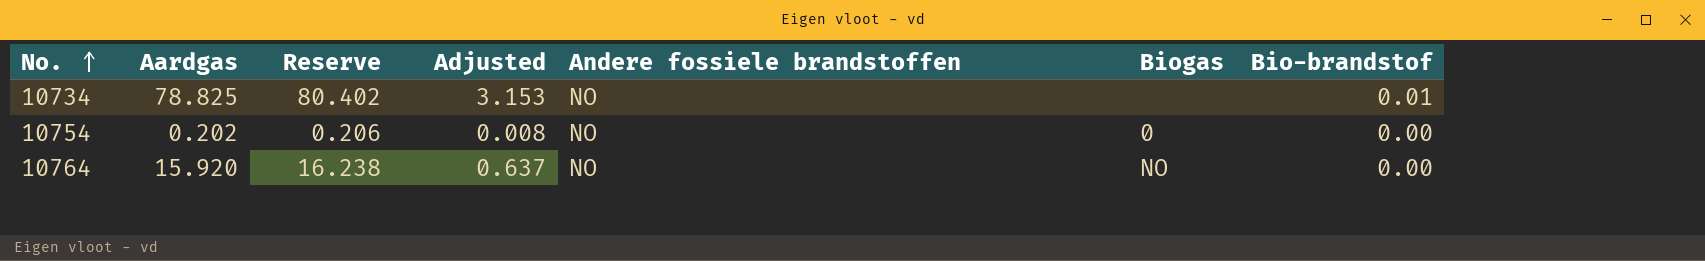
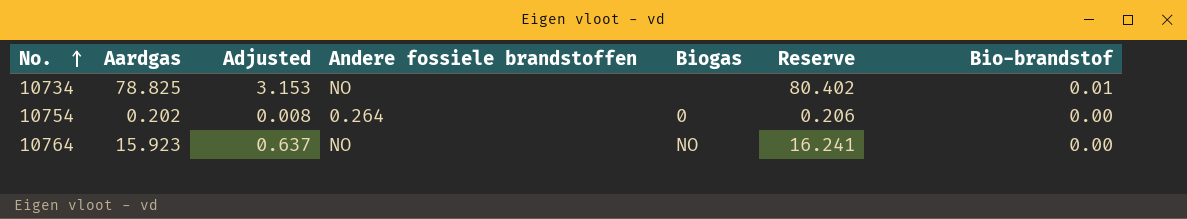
column Reserve | position: 3 -> 6
10754 | Andere fossiele brandstoffen: NO -> 0.264
10764 | Aardgas: 15.920 -> 15.923
10764 | Reserve: 16.238 -> 16.241

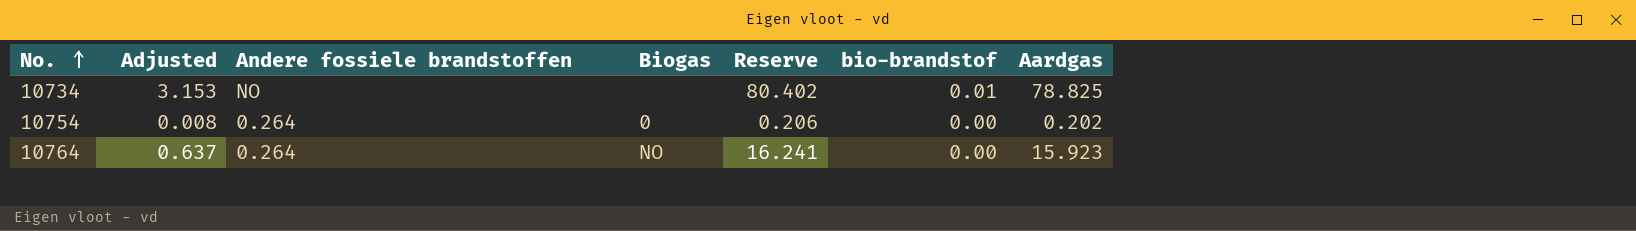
column name: Bio-brandstof -> bio-brandstof
column Aardgas | position: 2 -> 7
10764 | Andere fossiele brandstoffen: NO -> 0.264

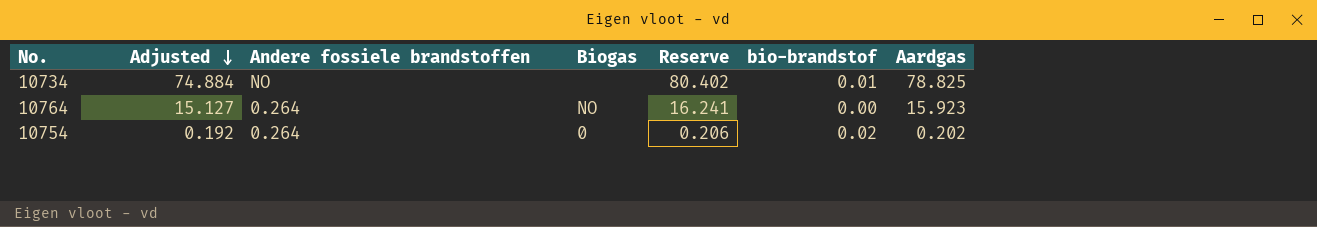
row order: No. ascending -> Adjusted descending
column Adjusted | formula: [Aardgas] * 0.04 -> [Aardgas] * 0.95
10754 | bio-brandstof: 0.00 -> 0.02

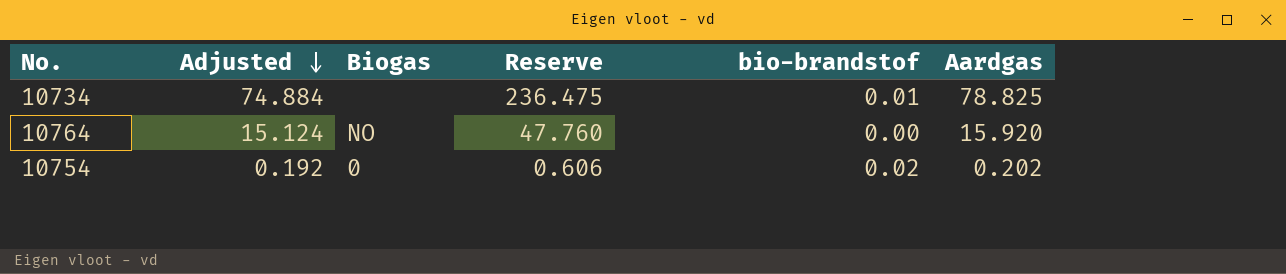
column Andere fossiele brandstoffen | position: 3 -> none
column Reserve | formula: [Aardgas] * 1.02 -> [Aardgas] * 3
10764 | Adjusted: 15.127 -> 15.124
10764 | Aardgas: 15.923 -> 15.920

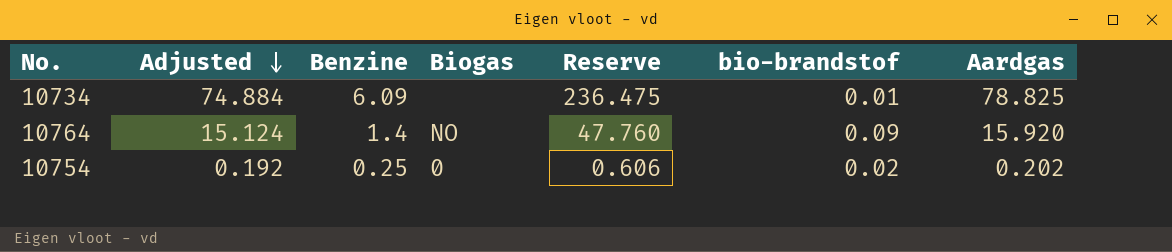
column Benzine | position: none -> 3
10764 | bio-brandstof: 0.00 -> 0.09

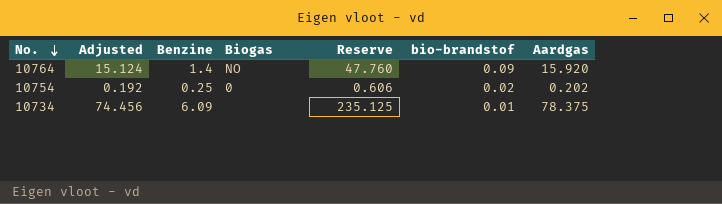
row order: Adjusted descending -> No. descending
10734 | Adjusted: 74.884 -> 74.456
10734 | Reserve: 236.475 -> 235.125
10734 | Aardgas: 78.825 -> 78.375

